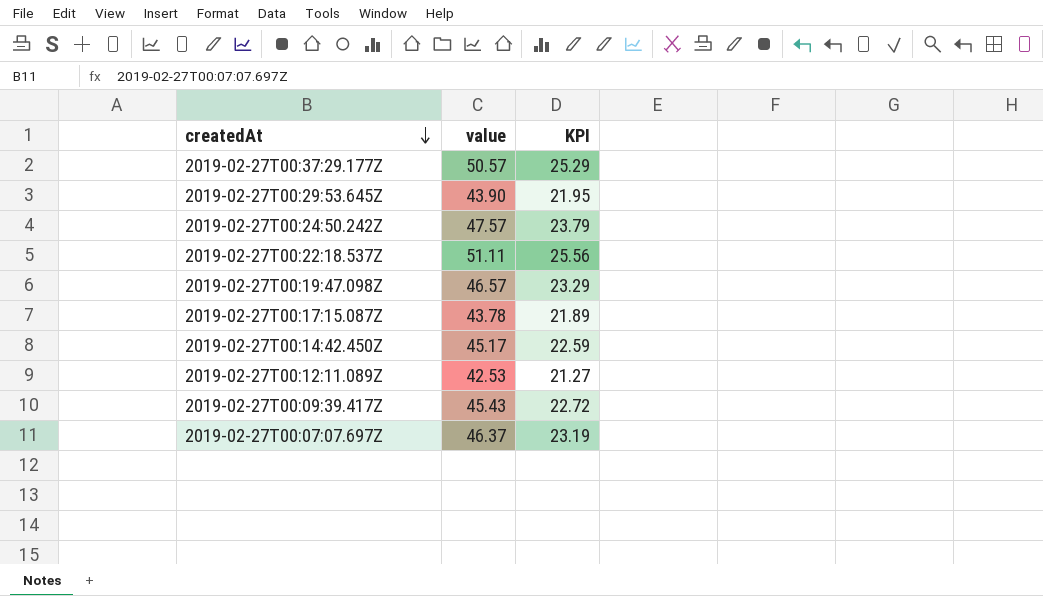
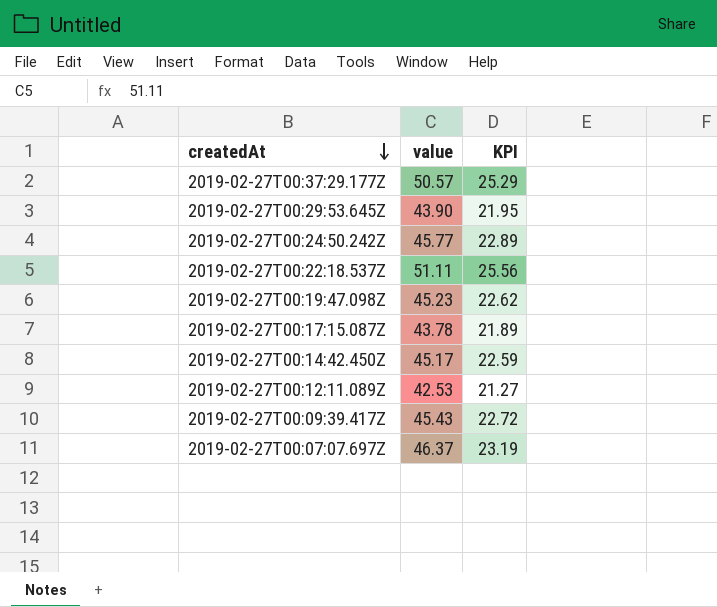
2019-02-27T00:24:50.242Z | value: 47.57 -> 45.77
2019-02-27T00:24:50.242Z | KPI: 23.79 -> 22.89
2019-02-27T00:19:47.098Z | value: 46.57 -> 45.23
2019-02-27T00:19:47.098Z | KPI: 23.29 -> 22.62

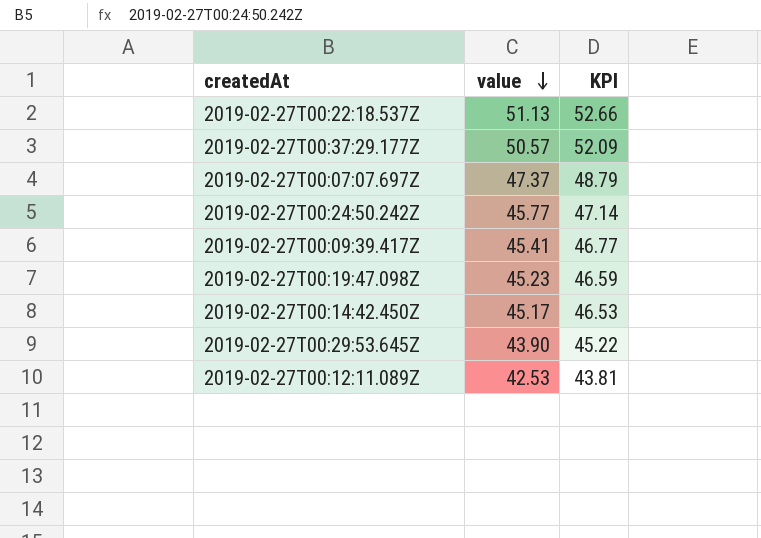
row order: createdAt descending -> value descending
column KPI | formula: [value] * 0.5 -> [value] * 1.03
row 2019-02-27T00:17:15.087Z: 43.78 | 21.89 -> none
2019-02-27T00:22:18.537Z | value: 51.11 -> 51.13
2019-02-27T00:07:07.697Z | value: 46.37 -> 47.37
2019-02-27T00:09:39.417Z | value: 45.43 -> 45.41

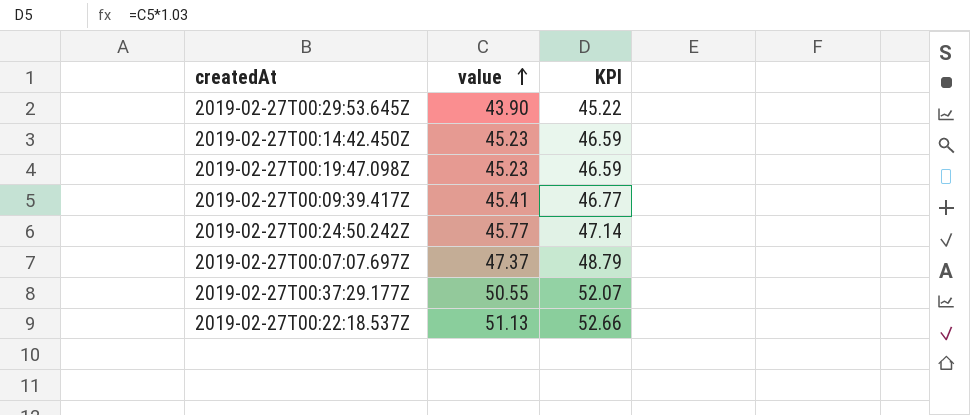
row order: value descending -> value ascending
row 2019-02-27T00:12:11.089Z: 42.53 | 43.81 -> none
2019-02-27T00:14:42.450Z | value: 45.17 -> 45.23
2019-02-27T00:14:42.450Z | KPI: 46.53 -> 46.59
2019-02-27T00:37:29.177Z | value: 50.57 -> 50.55
2019-02-27T00:37:29.177Z | KPI: 52.09 -> 52.07

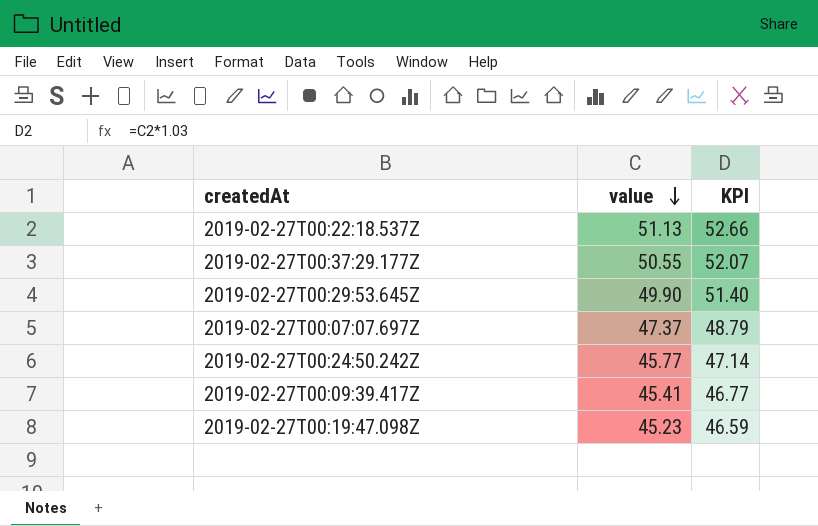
row order: value ascending -> value descending
row 2019-02-27T00:14:42.450Z: 45.23 | 46.59 -> none
2019-02-27T00:29:53.645Z | value: 43.90 -> 49.90
2019-02-27T00:29:53.645Z | KPI: 45.22 -> 51.40

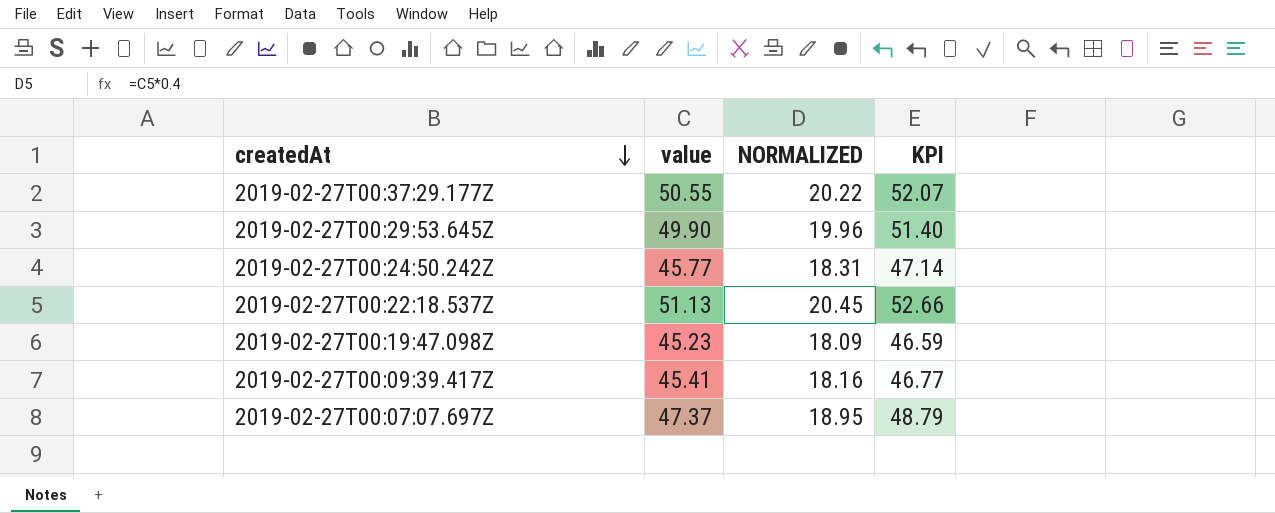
row order: value descending -> createdAt descending
column NORMALIZED | formula: none -> [value] * 0.4

